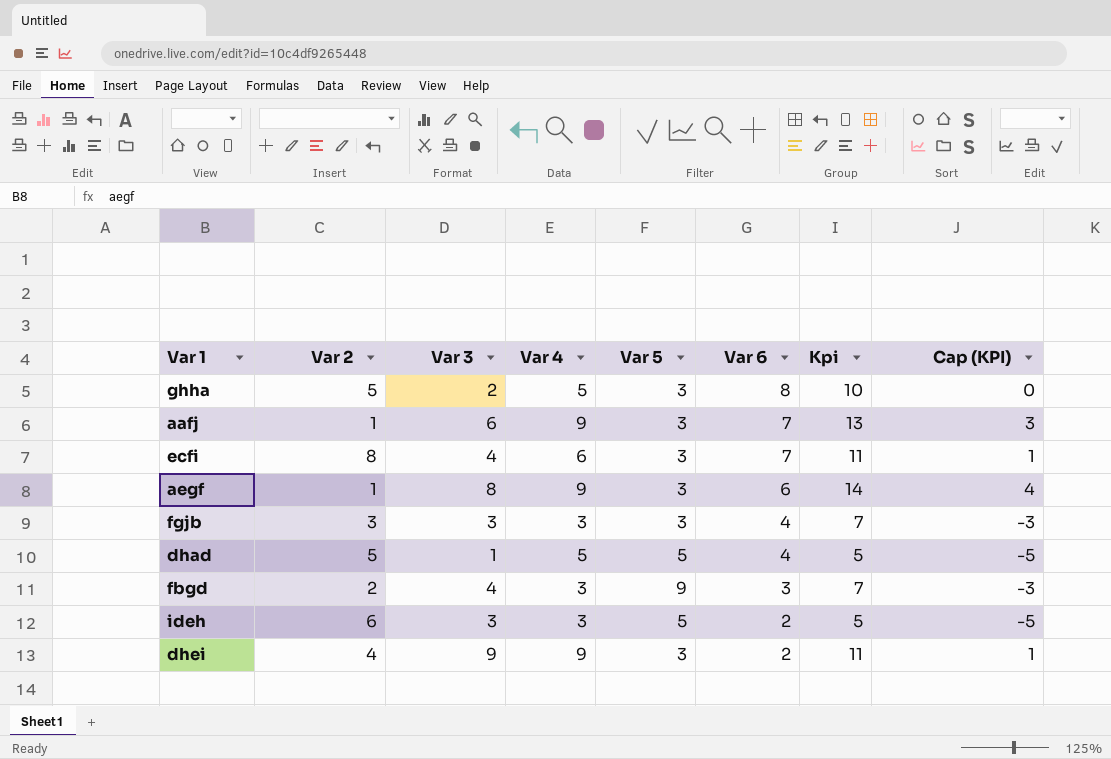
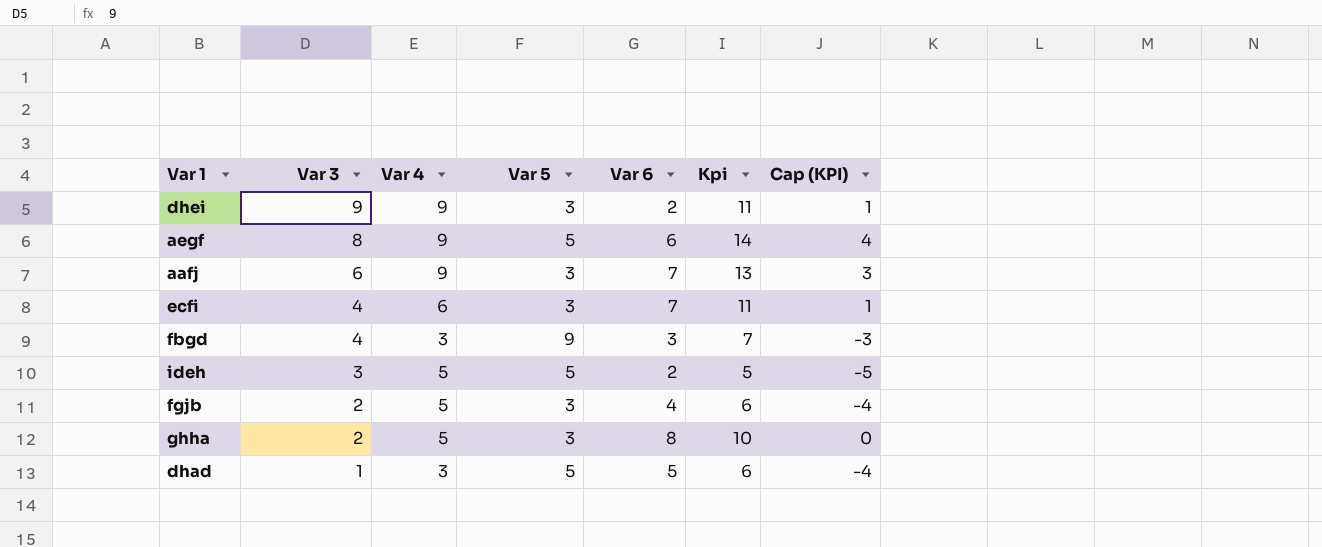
row order: Var 6 descending -> Var 3 descending
column Var 2 | position: 2 -> none
aegf | Var 5: 3 -> 5
ideh | Var 4: 3 -> 5
fgjb | Var 3: 3 -> 2
fgjb | Var 4: 3 -> 5
fgjb | Kpi: 7 -> 6
fgjb | Cap (KPI): -3 -> -4
dhad | Var 4: 5 -> 3
dhad | Var 6: 4 -> 5
dhad | Kpi: 5 -> 6
dhad | Cap (KPI): -5 -> -4

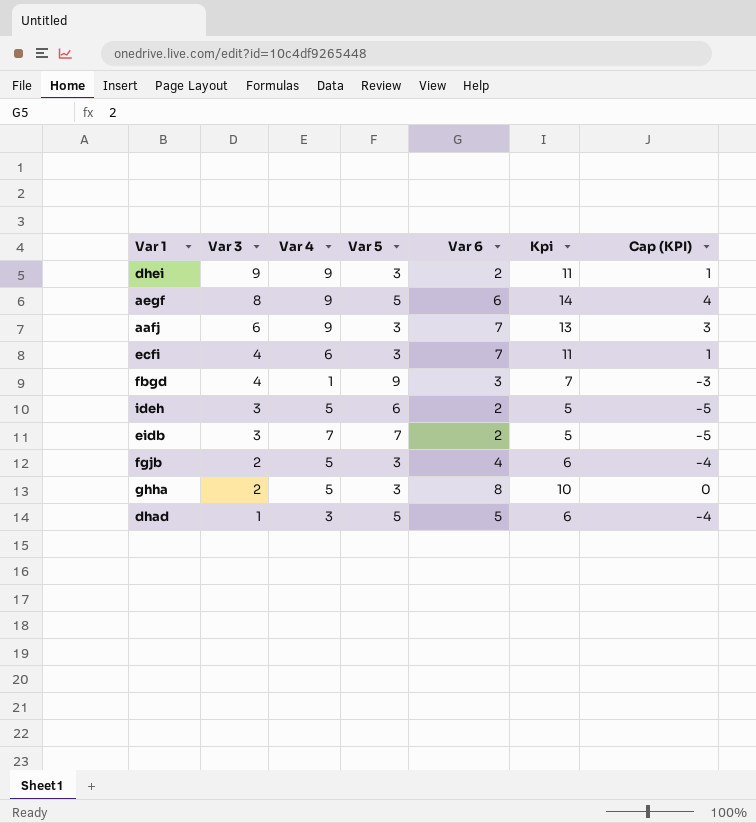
fbgd | Var 4: 3 -> 1
ideh | Var 5: 5 -> 6
row eidb: none -> 3 | 7 | 7 | 2 | 5 | -5

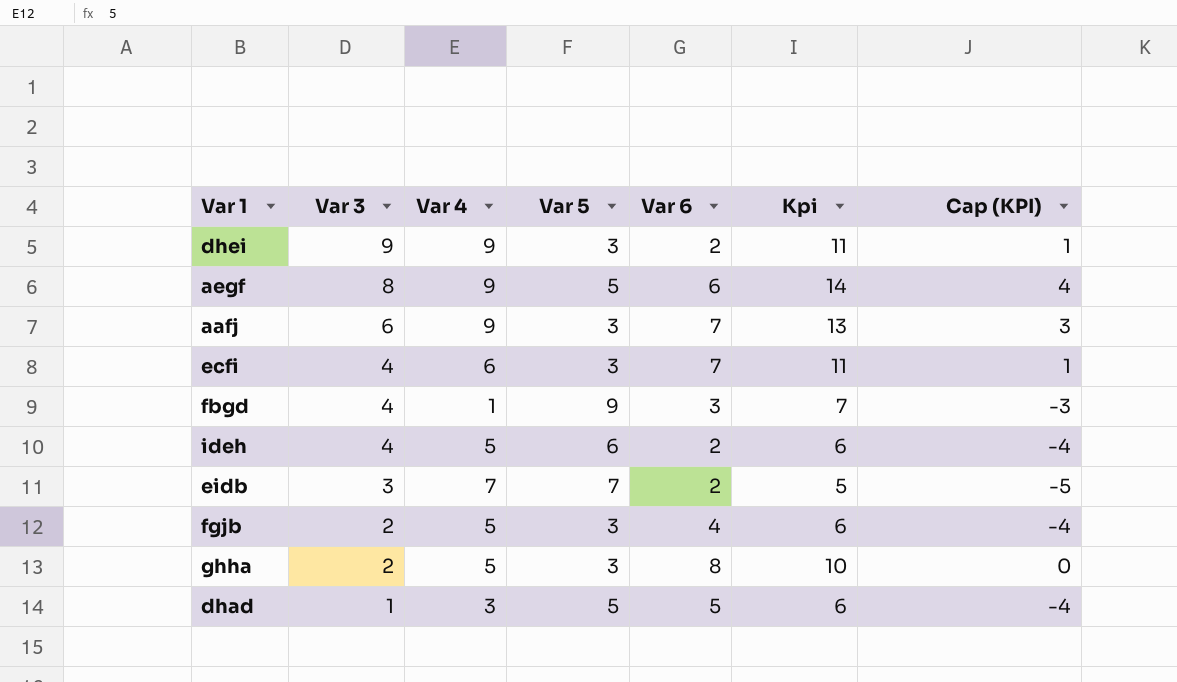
ideh | Var 3: 3 -> 4
ideh | Kpi: 5 -> 6
ideh | Cap (KPI): -5 -> -4

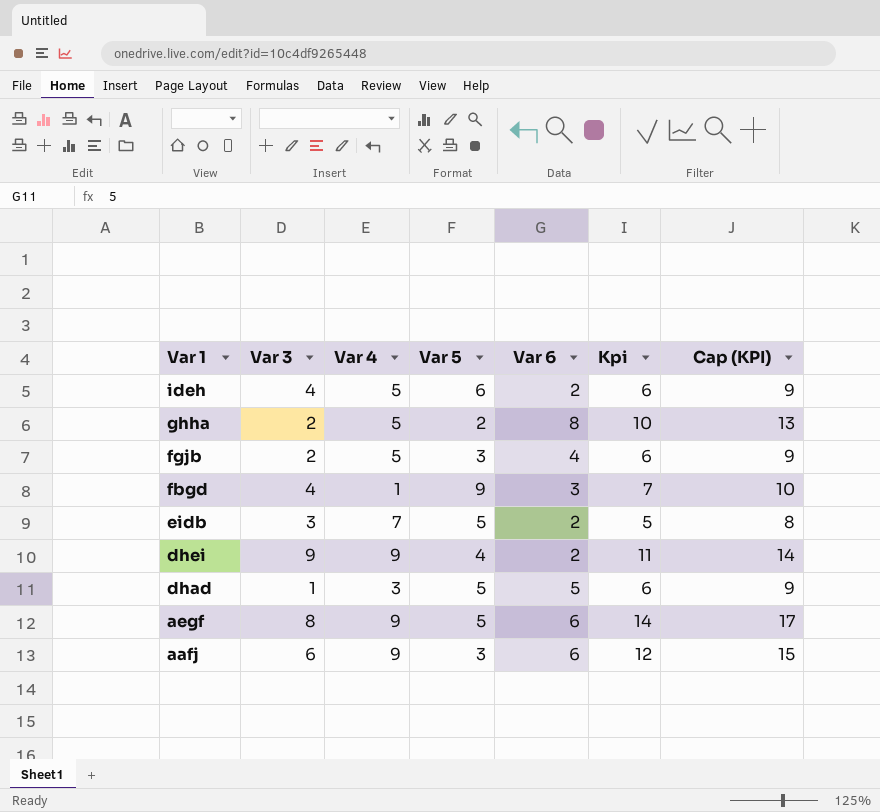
row order: Var 3 descending -> Var 1 descending
column Cap (KPI) | formula: [Kpi] - 10 -> [Kpi] + 3
row ecfi: 4 | 6 | 3 | 7 | 11 | 1 -> none
ghha | Var 5: 3 -> 2
eidb | Var 5: 7 -> 5
dhei | Var 5: 3 -> 4
aafj | Var 6: 7 -> 6
aafj | Kpi: 13 -> 12

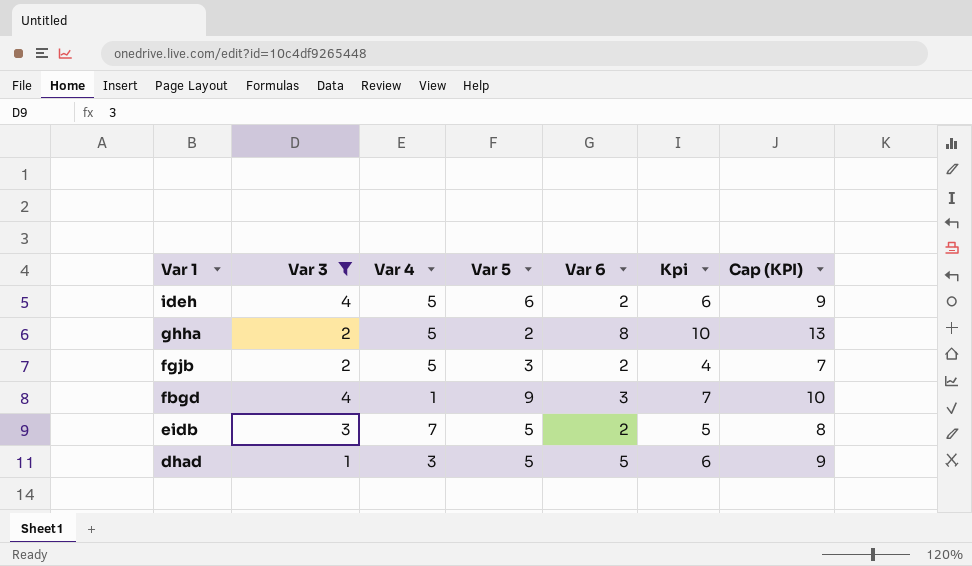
filter: none -> Var 3 <= 4
fgjb | Var 6: 4 -> 2
fgjb | Kpi: 6 -> 4
fgjb | Cap (KPI): 9 -> 7

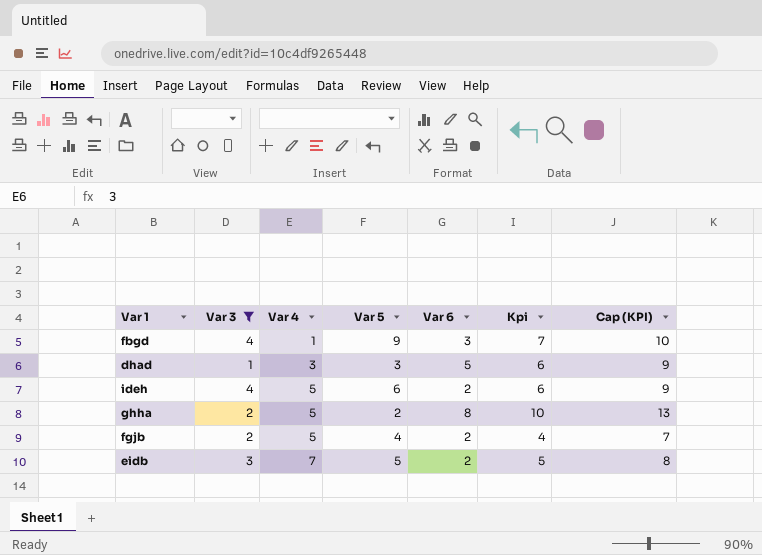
row order: Var 1 descending -> Var 4 ascending
dhad | Var 5: 5 -> 3
fgjb | Var 5: 3 -> 4

